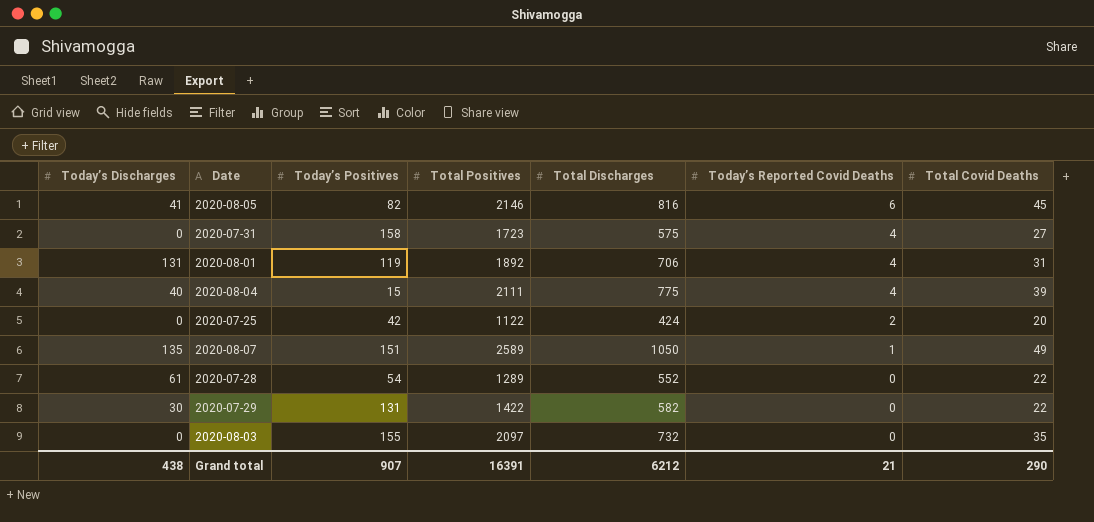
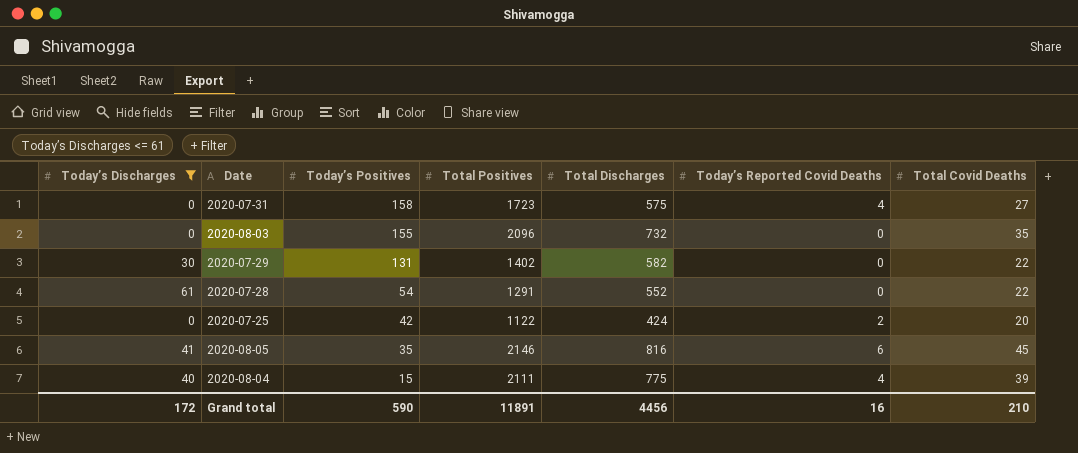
filter: none -> Today’s Discharges <= 61
row order: Today’s Reported Covid Deaths descending -> Today’s Positives descending
2020-08-03 | Total Positives: 2097 -> 2096
2020-07-29 | Total Positives: 1422 -> 1402
2020-07-28 | Total Positives: 1289 -> 1291
2020-08-05 | Today’s Positives: 82 -> 35
Grand total | Today’s Discharges: 438 -> 172
Grand total | Today’s Positives: 907 -> 590
Grand total | Total Positives: 16391 -> 11891
Grand total | Total Discharges: 6212 -> 4456
Grand total | Today’s Reported Covid Deaths: 21 -> 16
Grand total | Total Covid Deaths: 290 -> 210

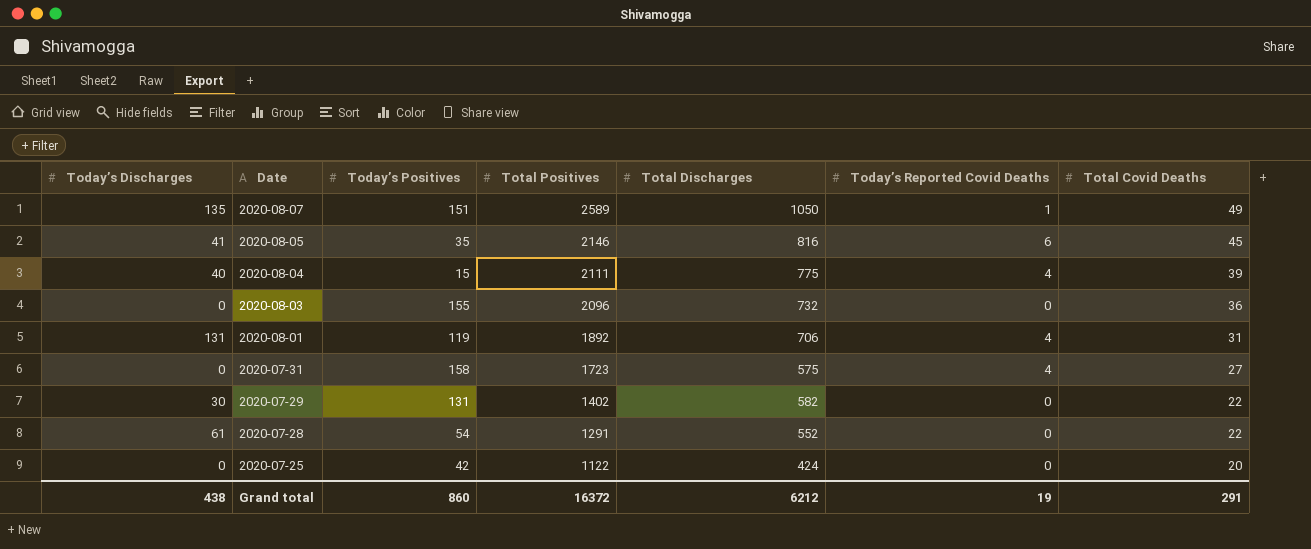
filter: Today’s Discharges <= 61 -> none
row order: Today’s Positives descending -> Date descending
2020-08-03 | Total Covid Deaths: 35 -> 36
2020-07-25 | Today’s Reported Covid Deaths: 2 -> 0
Grand total | Today’s Discharges: 172 -> 438
Grand total | Today’s Positives: 590 -> 860
Grand total | Total Positives: 11891 -> 16372
Grand total | Total Discharges: 4456 -> 6212
Grand total | Today’s Reported Covid Deaths: 16 -> 19
Grand total | Total Covid Deaths: 210 -> 291

